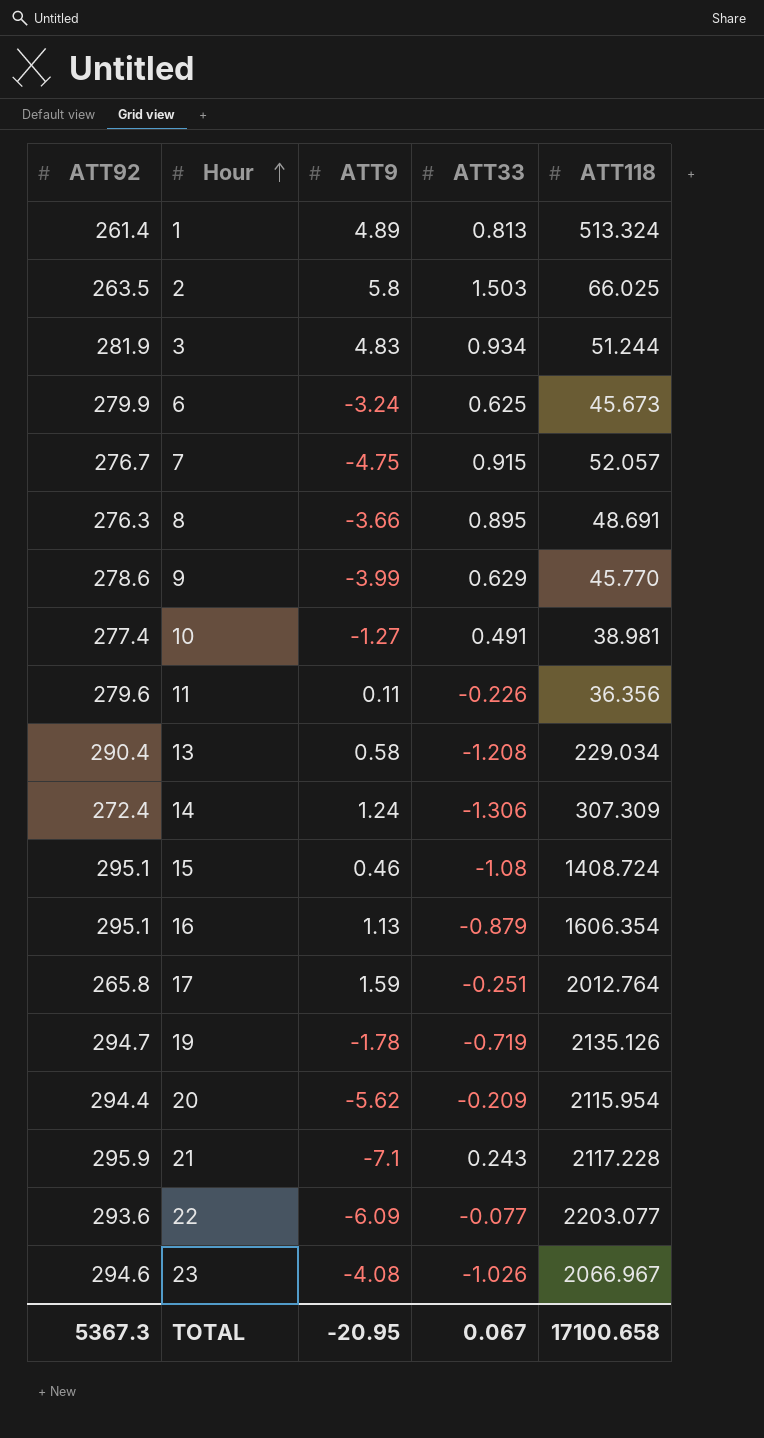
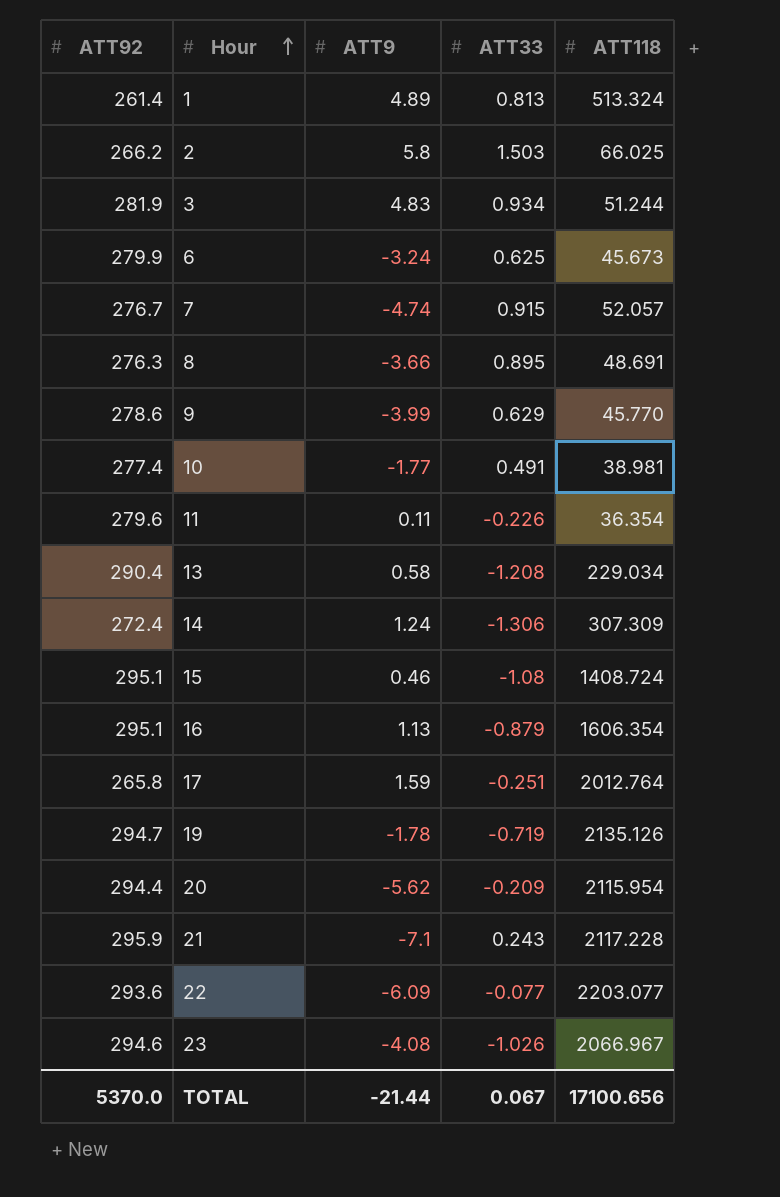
2 | ATT92: 263.5 -> 266.2
7 | ATT9: -4.75 -> -4.74
10 | ATT9: -1.27 -> -1.77
11 | ATT118: 36.356 -> 36.354
TOTAL | ATT92: 5367.3 -> 5370.0
TOTAL | ATT9: -20.95 -> -21.44
TOTAL | ATT118: 17100.658 -> 17100.656

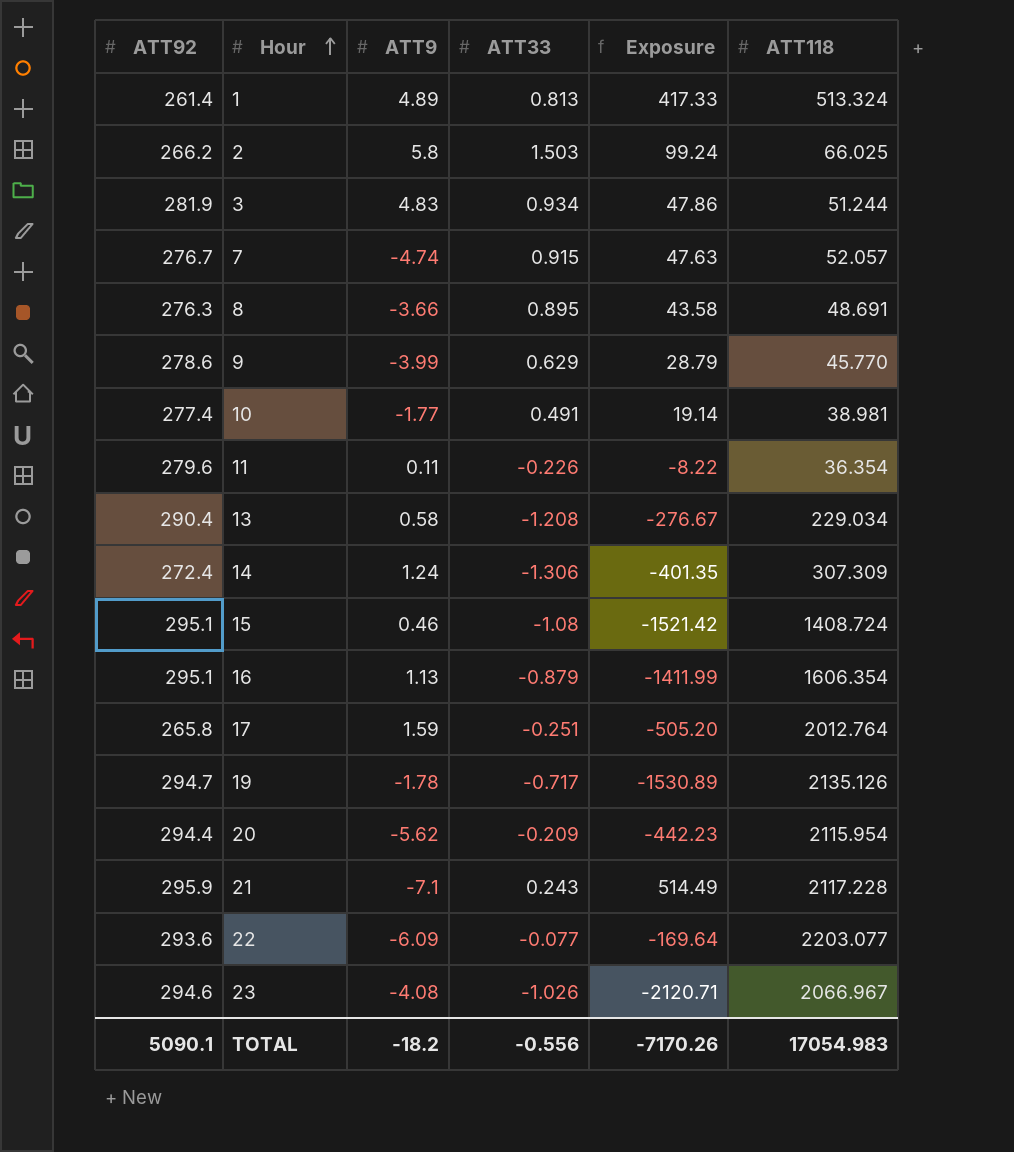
column Exposure | formula: none -> [ATT33] * [ATT118]
row 6: 279.9 | -3.24 | 0.625 | 45.673 -> none
19 | ATT33: -0.719 -> -0.717
TOTAL | ATT92: 5370.0 -> 5090.1
TOTAL | ATT9: -21.44 -> -18.2
TOTAL | ATT33: 0.067 -> -0.556
TOTAL | ATT118: 17100.656 -> 17054.983

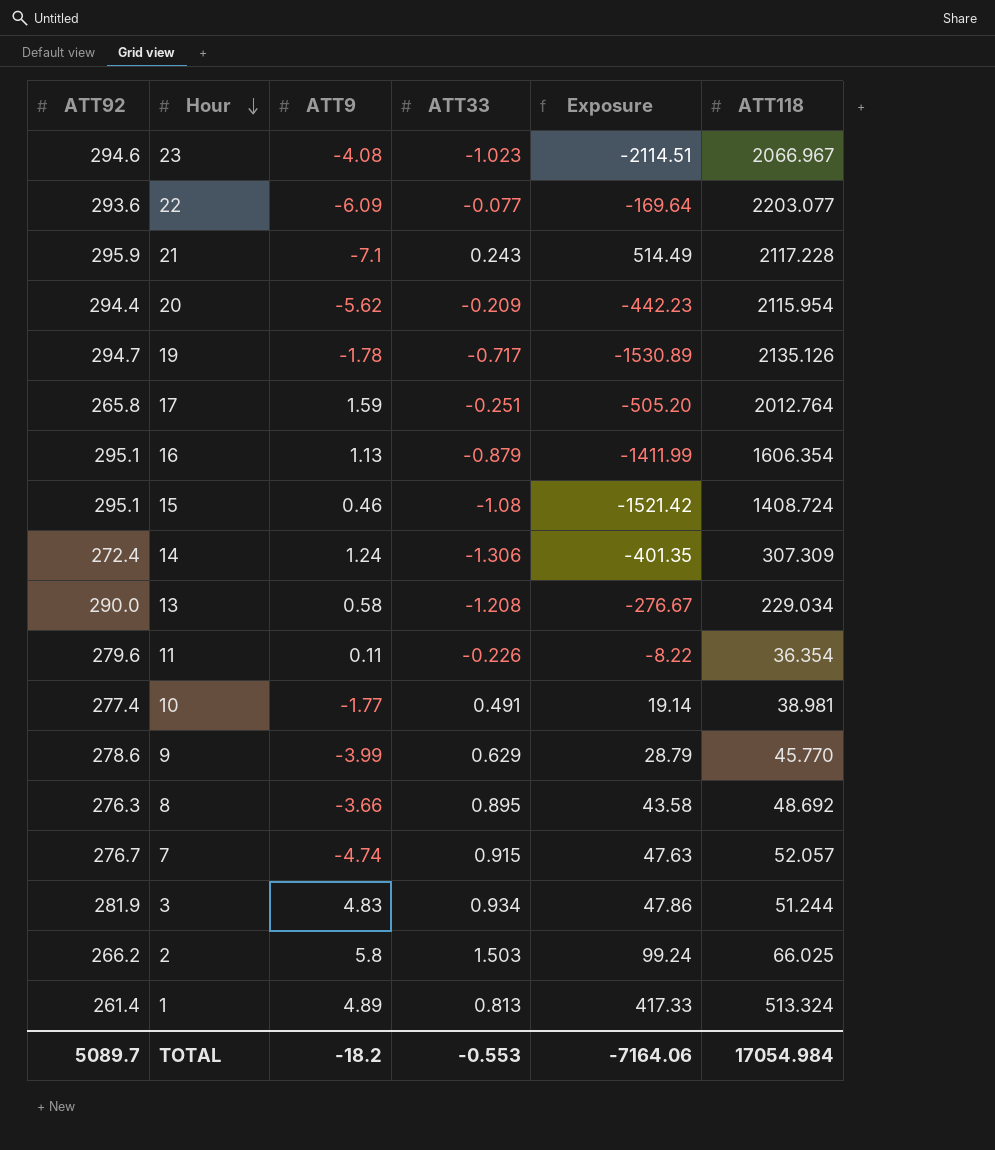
row order: Hour ascending -> Hour descending
23 | ATT33: -1.026 -> -1.023
23 | Exposure: -2120.71 -> -2114.51
13 | ATT92: 290.4 -> 290.0
8 | ATT118: 48.691 -> 48.692
TOTAL | ATT92: 5090.1 -> 5089.7
TOTAL | ATT33: -0.556 -> -0.553
TOTAL | Exposure: -7170.26 -> -7164.06
TOTAL | ATT118: 17054.983 -> 17054.984

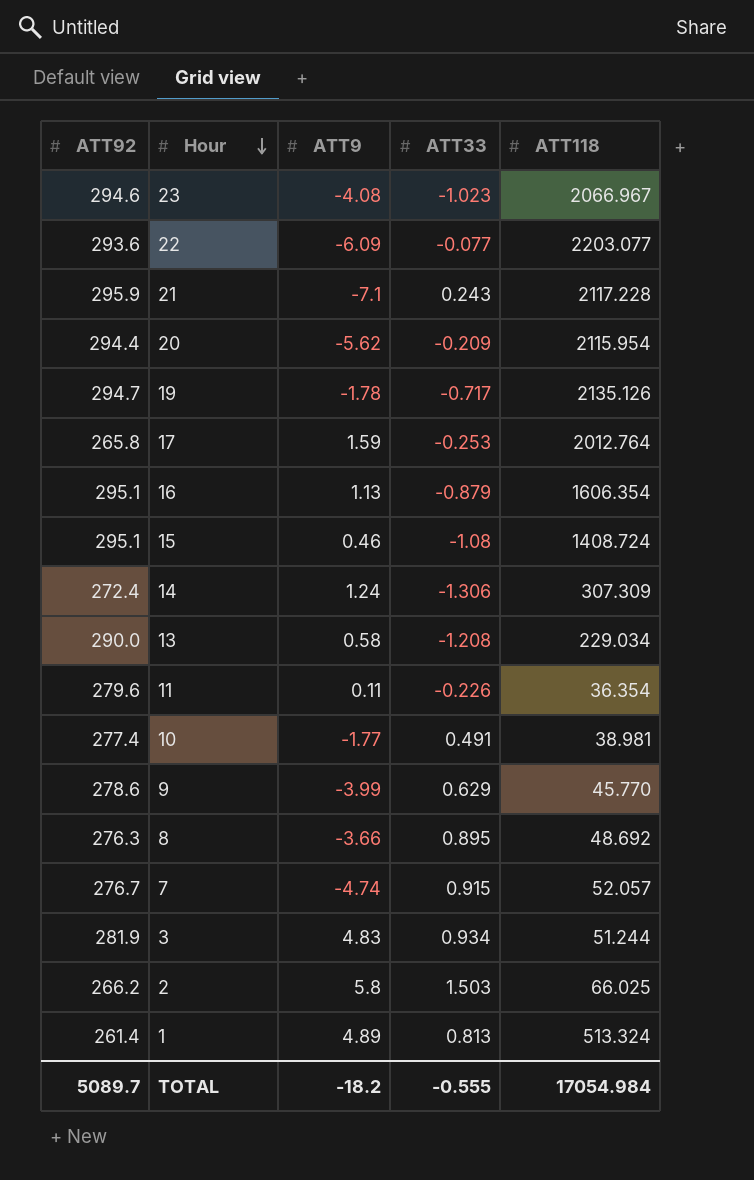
column Exposure | formula: [ATT33] * [ATT118] -> none
17 | ATT33: -0.251 -> -0.253
TOTAL | ATT33: -0.553 -> -0.555

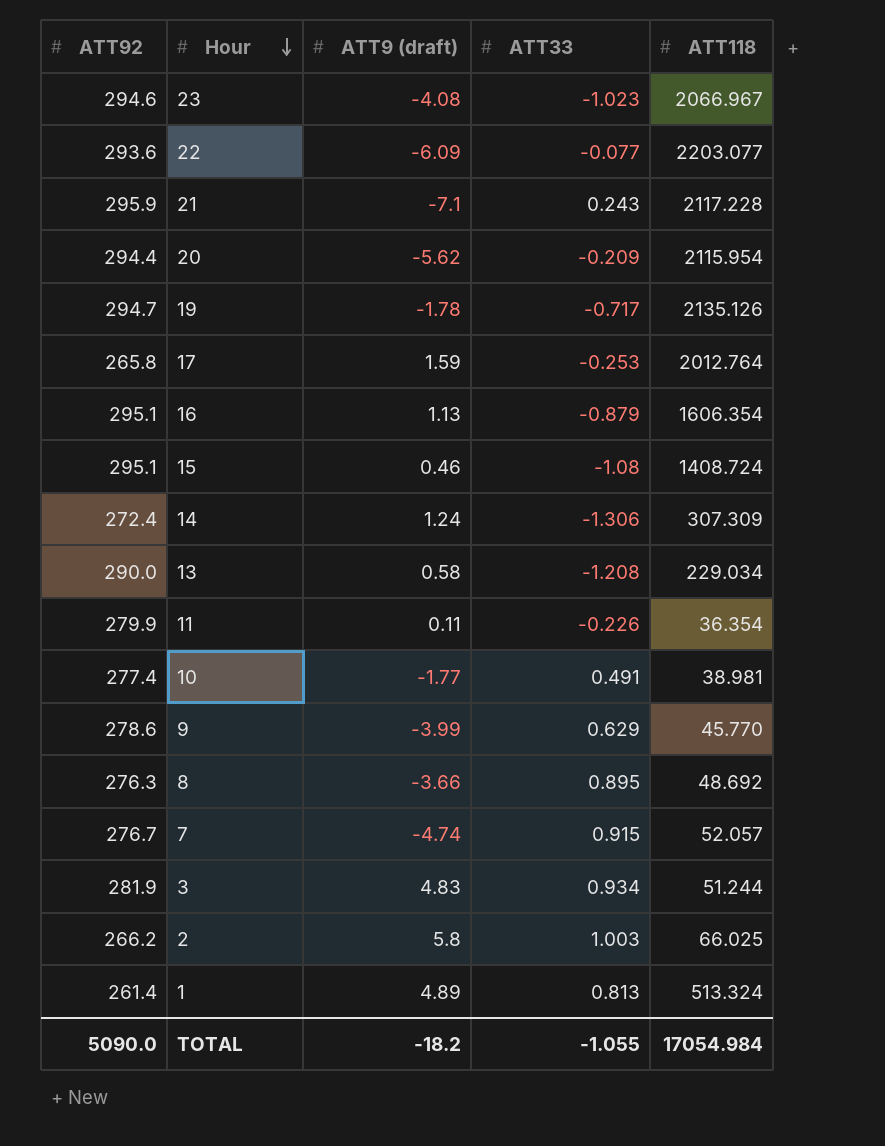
column name: ATT9 -> ATT9 (draft)
11 | ATT92: 279.6 -> 279.9
2 | ATT33: 1.503 -> 1.003
TOTAL | ATT92: 5089.7 -> 5090.0
TOTAL | ATT33: -0.555 -> -1.055

